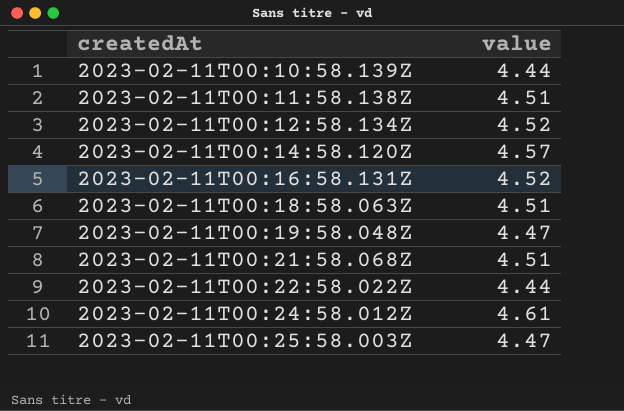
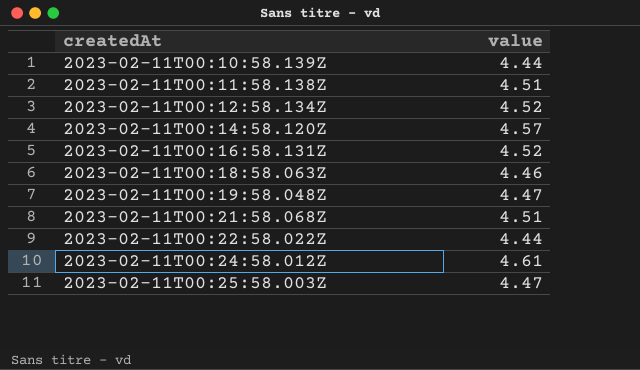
2023-02-11T00:18:58.063Z | value: 4.51 -> 4.46

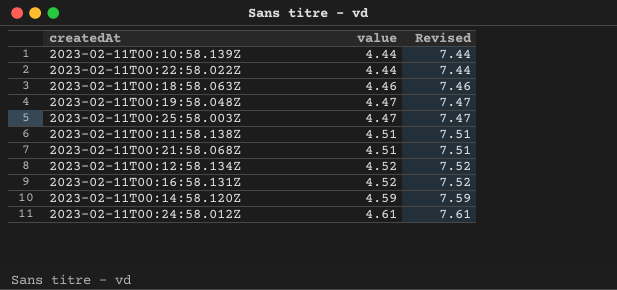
row order: createdAt ascending -> value ascending
column Revised | formula: none -> [value] + 3
2023-02-11T00:14:58.120Z | value: 4.57 -> 4.59

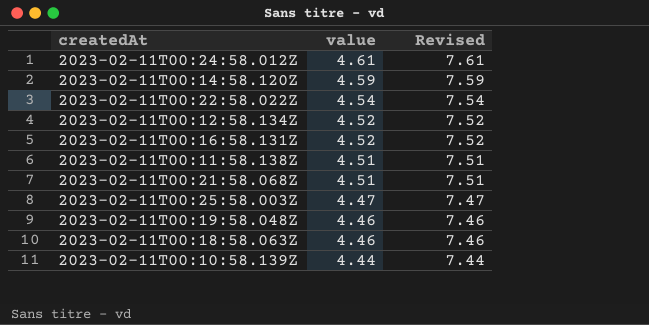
row order: value ascending -> value descending
2023-02-11T00:22:58.022Z | value: 4.44 -> 4.54
2023-02-11T00:22:58.022Z | Revised: 7.44 -> 7.54
2023-02-11T00:19:58.048Z | value: 4.47 -> 4.46
2023-02-11T00:19:58.048Z | Revised: 7.47 -> 7.46

